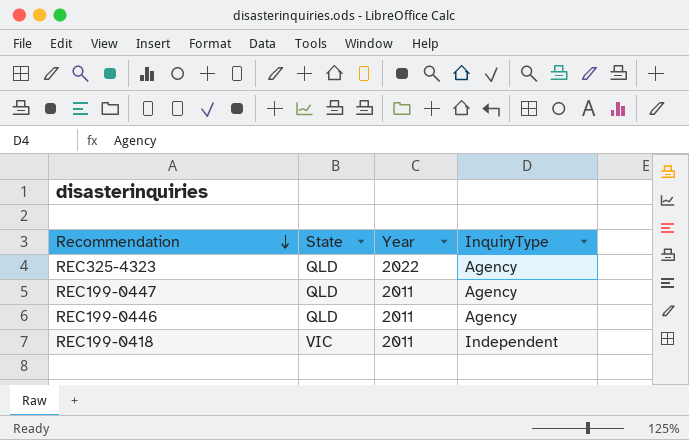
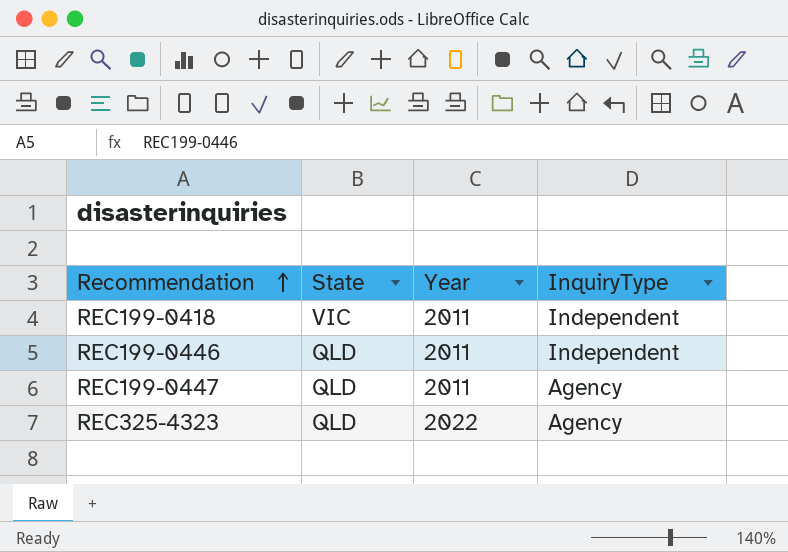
row order: Recommendation descending -> Recommendation ascending
REC199-0446 | InquiryType: Agency -> Independent

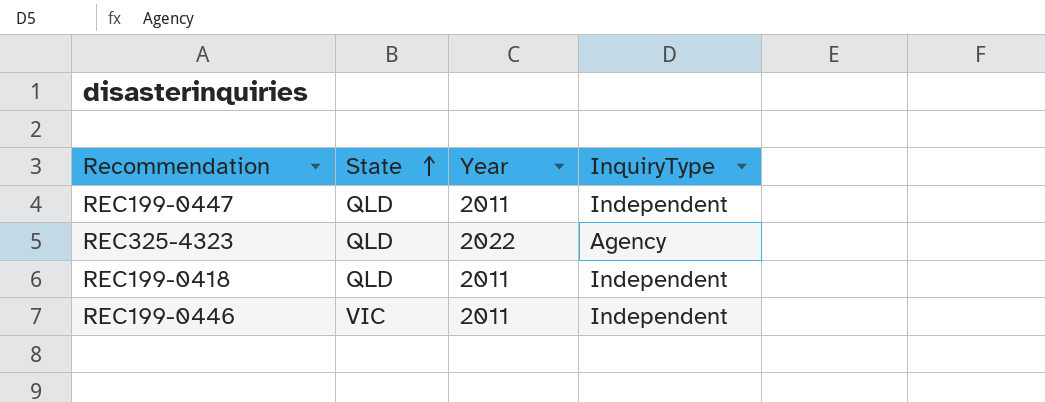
row order: Recommendation ascending -> State ascending
REC199-0447 | InquiryType: Agency -> Independent
REC199-0418 | State: VIC -> QLD
REC199-0446 | State: QLD -> VIC

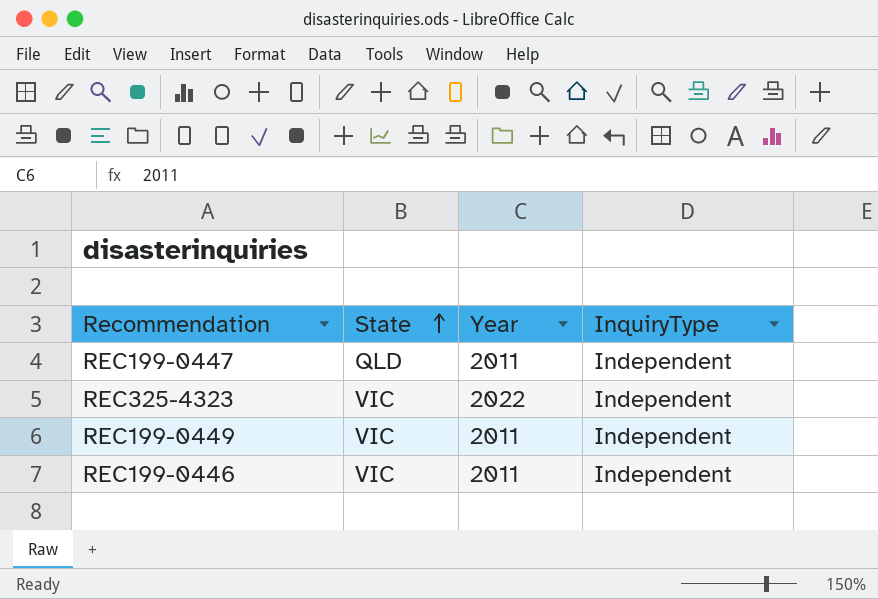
row REC199-0418: QLD | 2011 | Independent -> none
REC325-4323 | State: QLD -> VIC
REC325-4323 | InquiryType: Agency -> Independent
row REC199-0449: none -> VIC | 2011 | Independent

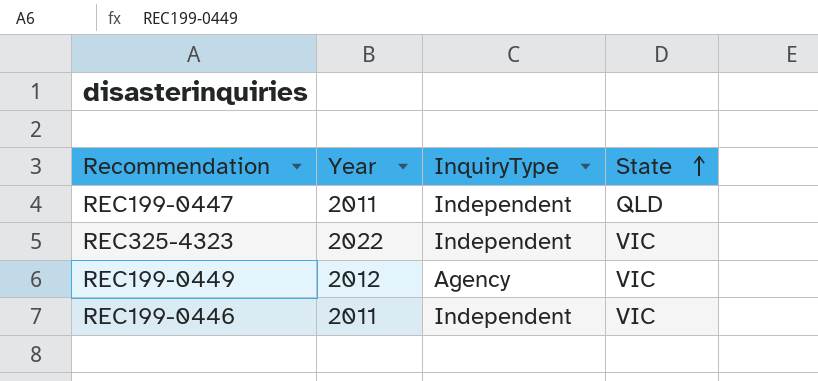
column State | position: 2 -> 4
REC199-0449 | Year: 2011 -> 2012
REC199-0449 | InquiryType: Independent -> Agency

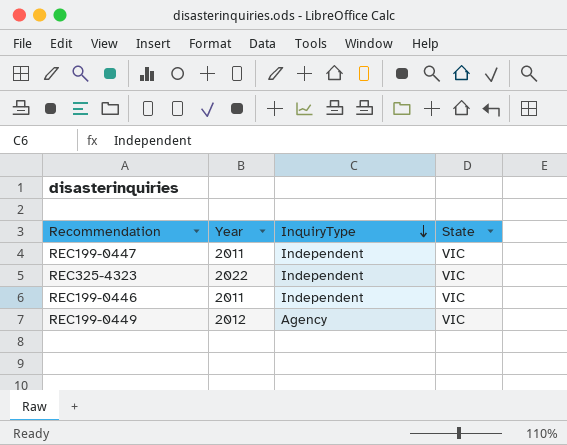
row order: State ascending -> InquiryType descending
REC199-0447 | State: QLD -> VIC

